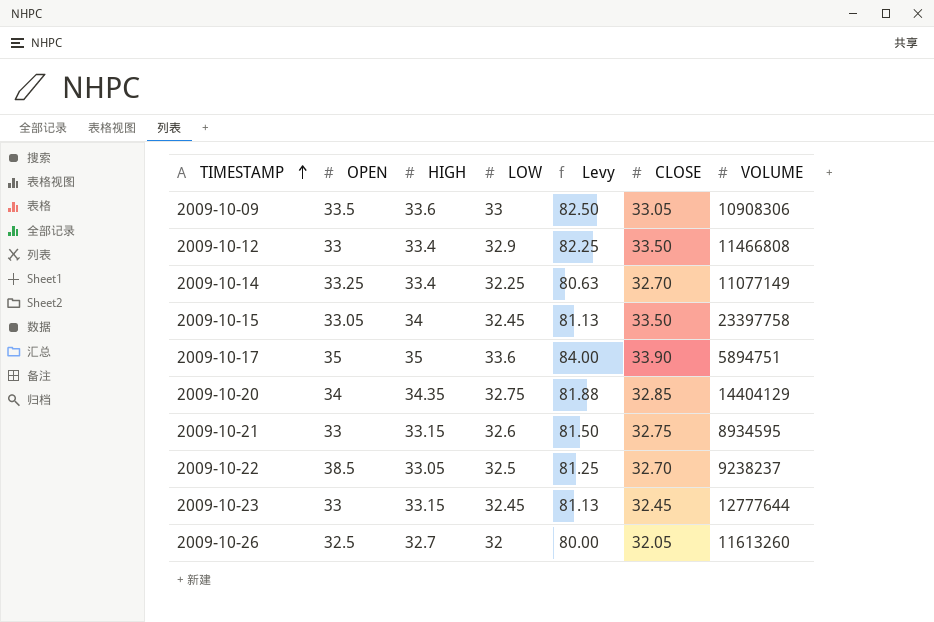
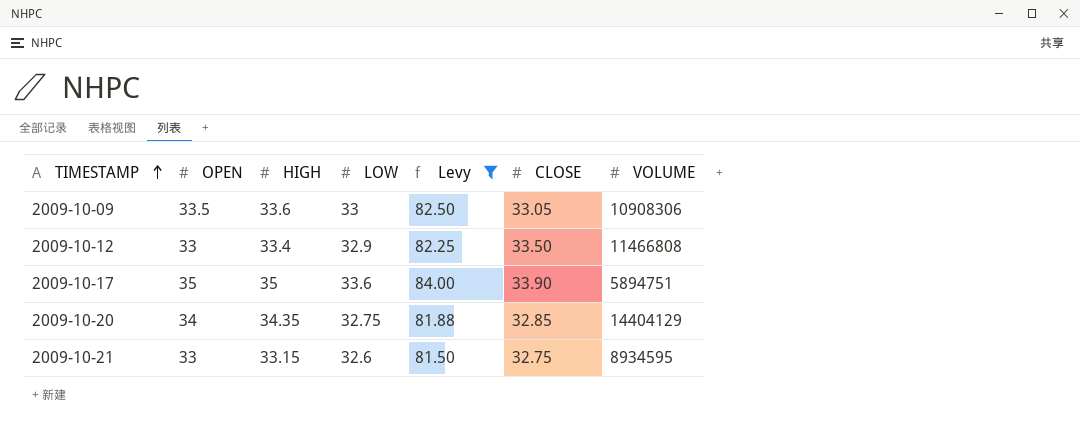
filter: none -> Levy >= 81.50

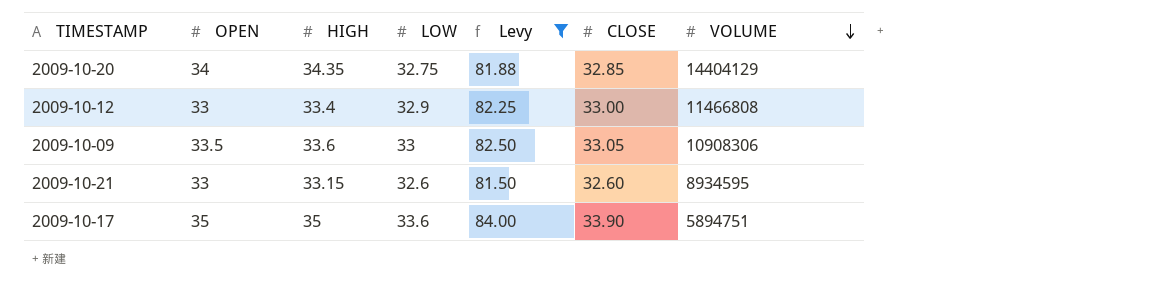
row order: TIMESTAMP ascending -> VOLUME descending
2009-10-12 | CLOSE: 33.50 -> 33.00
2009-10-21 | CLOSE: 32.75 -> 32.60

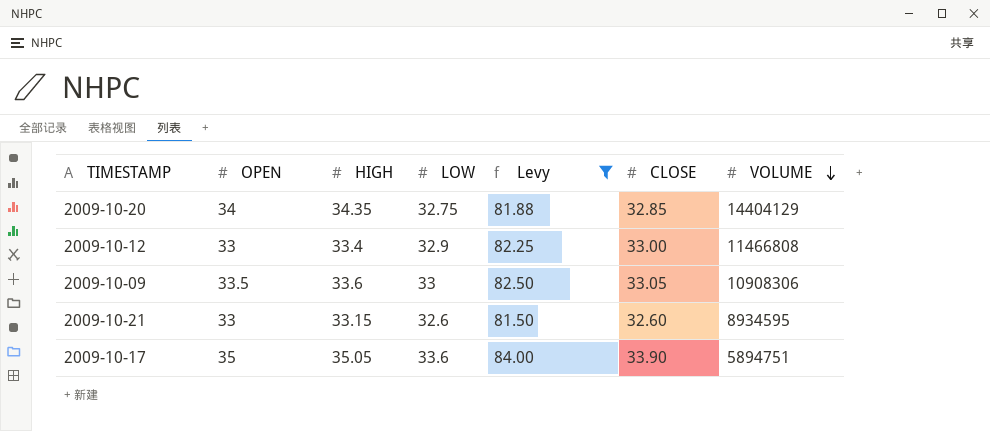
2009-10-17 | HIGH: 35 -> 35.05

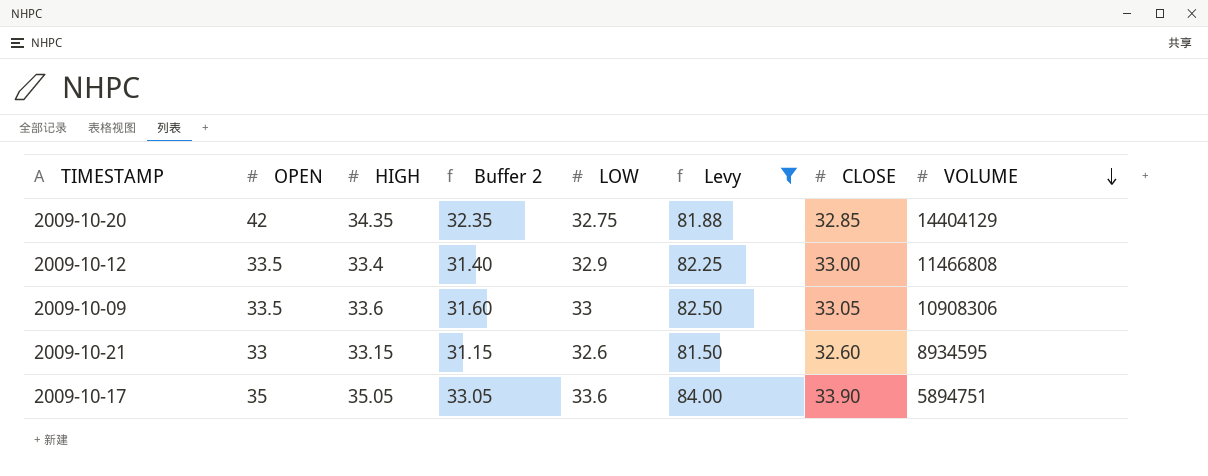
column Buffer 2 | formula: none -> [HIGH] - 2
2009-10-20 | OPEN: 34 -> 42
2009-10-12 | OPEN: 33 -> 33.5

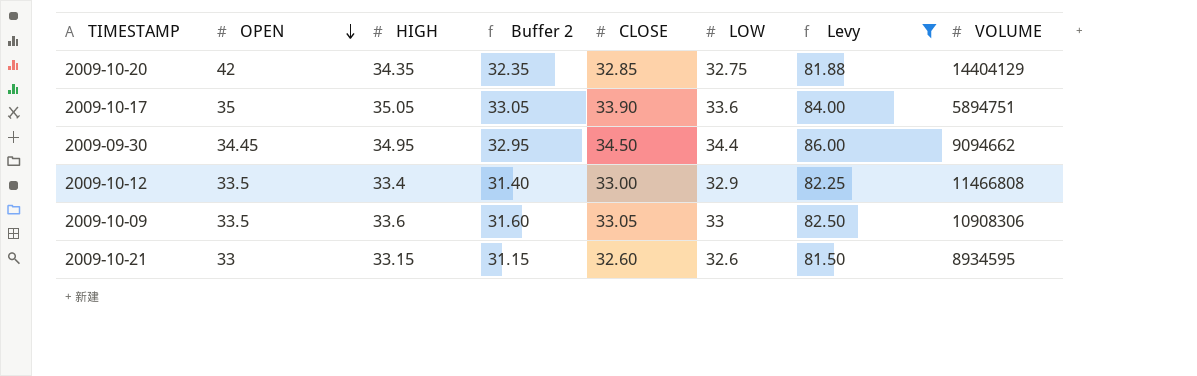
row order: VOLUME descending -> OPEN descending
column CLOSE | position: 7 -> 5
row 2009-09-30: none -> 34.45 | 34.95 | 32.95 | 34.50 | 34.4 | 86.00 | 9094662

